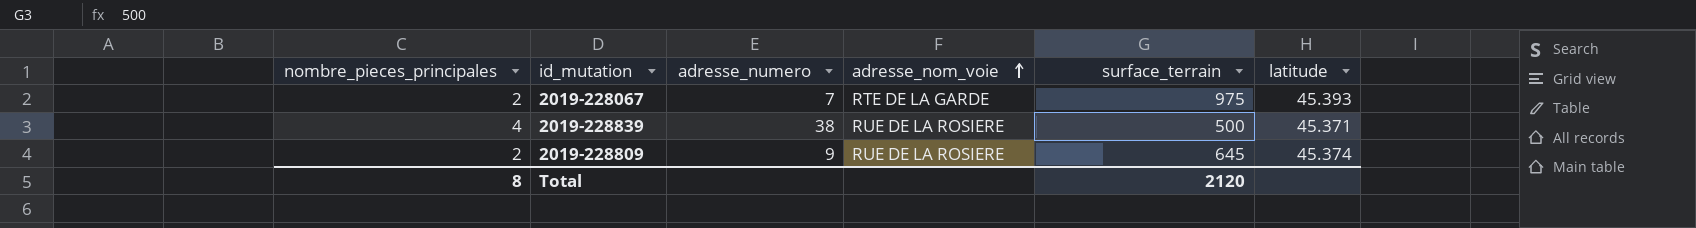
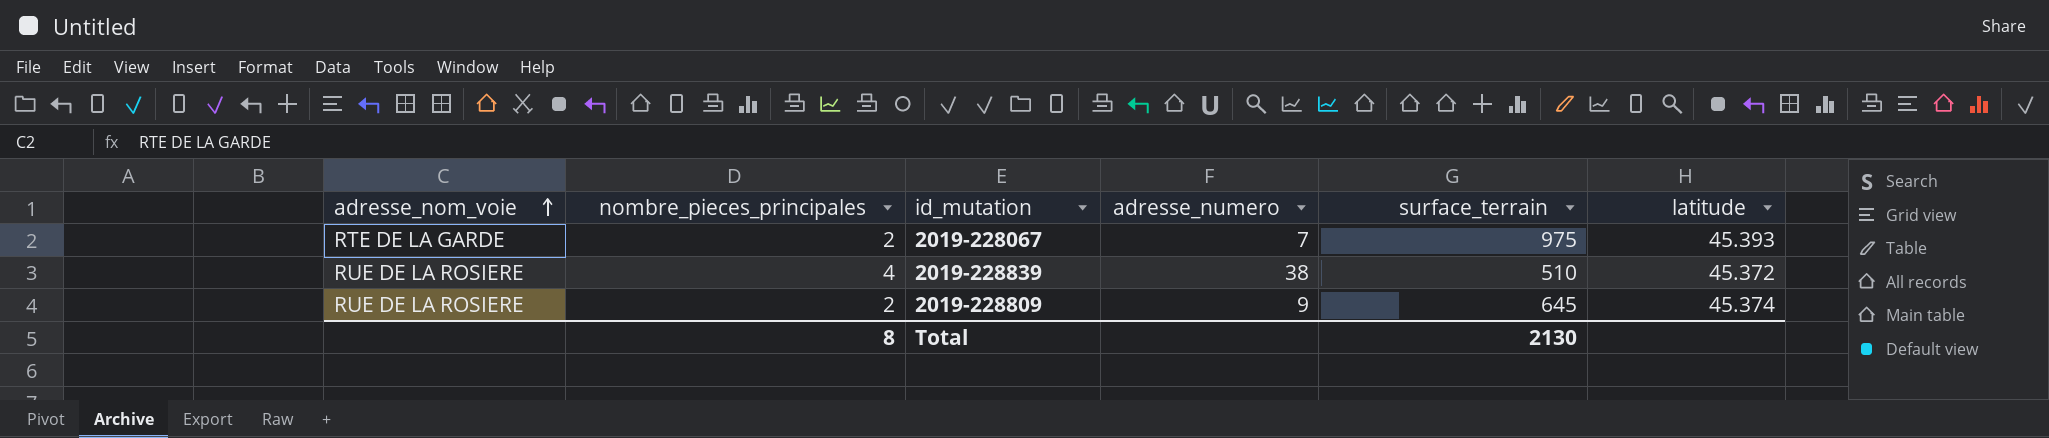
column adresse_nom_voie | position: 4 -> 1
2019-228839 | surface_terrain: 500 -> 510
2019-228839 | latitude: 45.371 -> 45.372
Total | surface_terrain: 2120 -> 2130

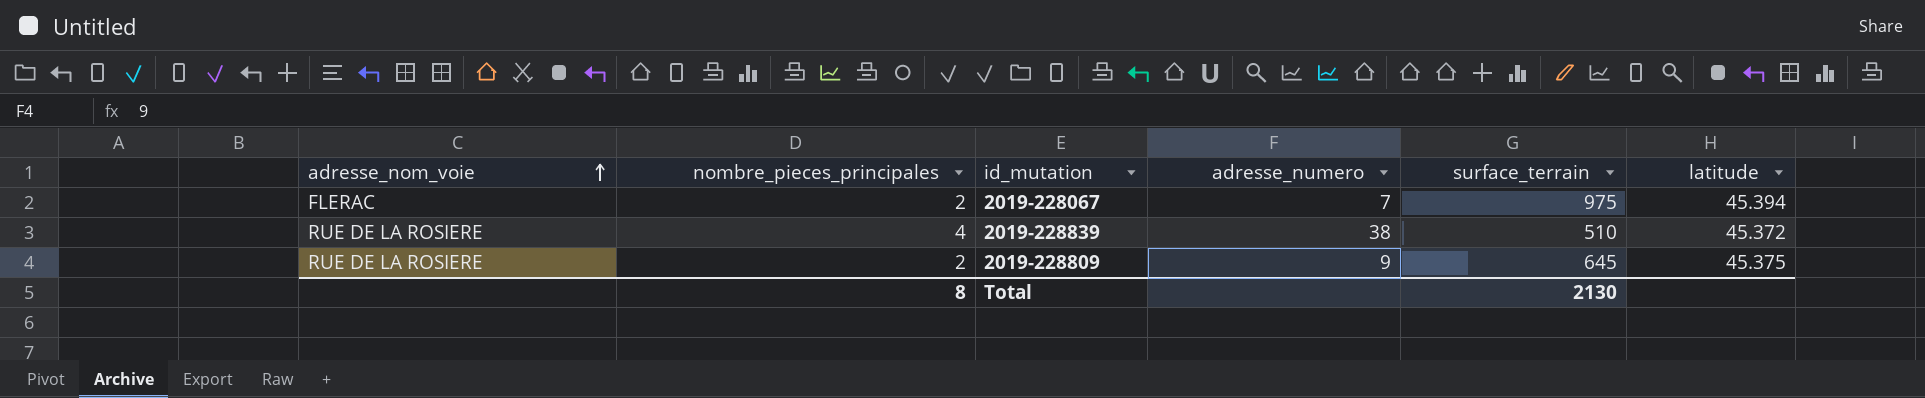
2019-228067 | adresse_nom_voie: RTE DE LA GARDE -> FLERAC
2019-228067 | latitude: 45.393 -> 45.394
2019-228809 | latitude: 45.374 -> 45.375

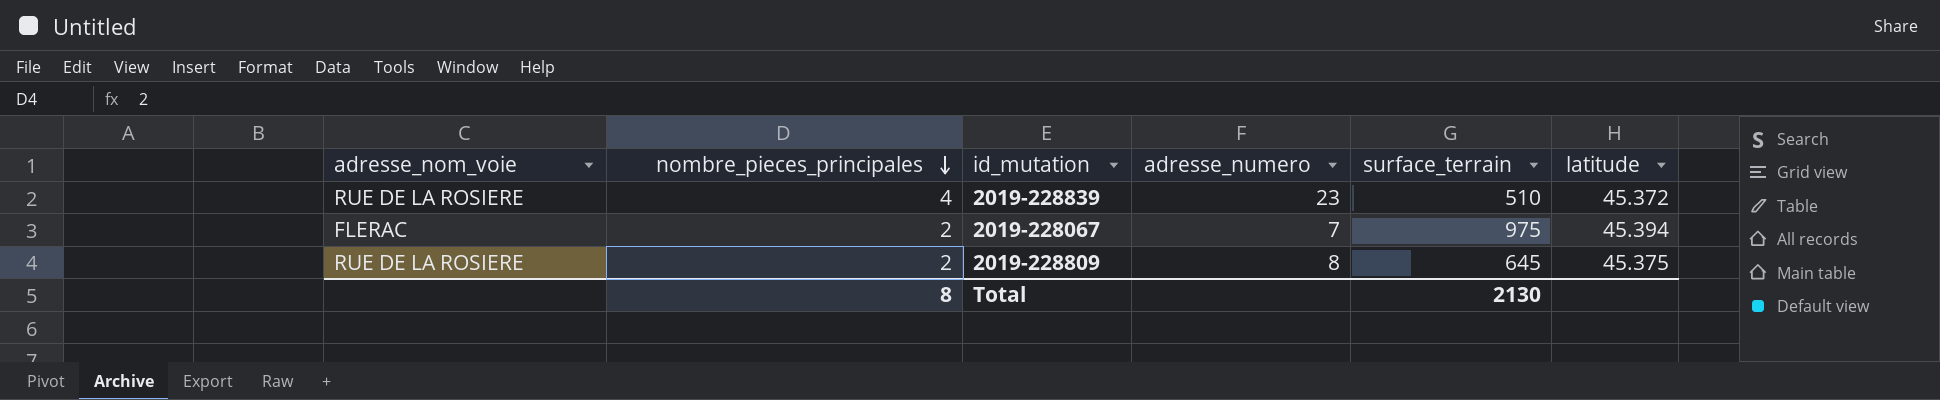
row order: adresse_nom_voie ascending -> nombre_pieces_principales descending
2019-228839 | adresse_numero: 38 -> 23
2019-228809 | adresse_numero: 9 -> 8

